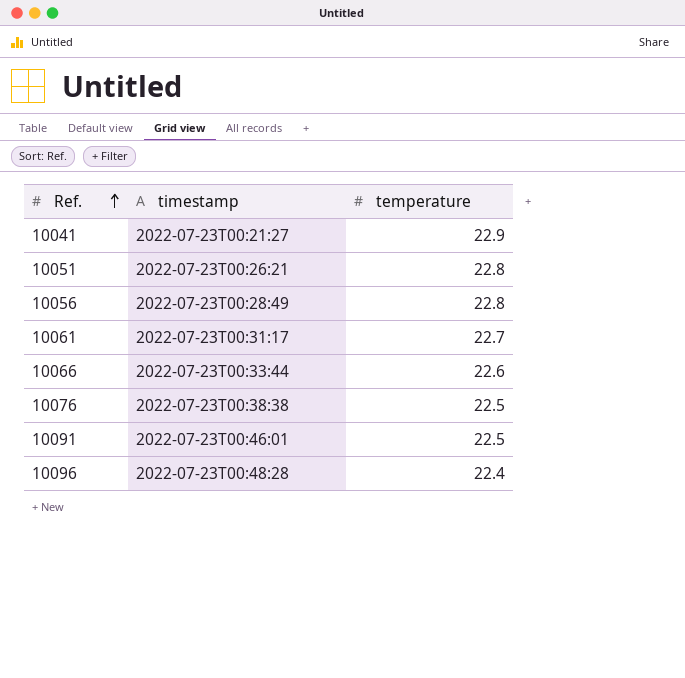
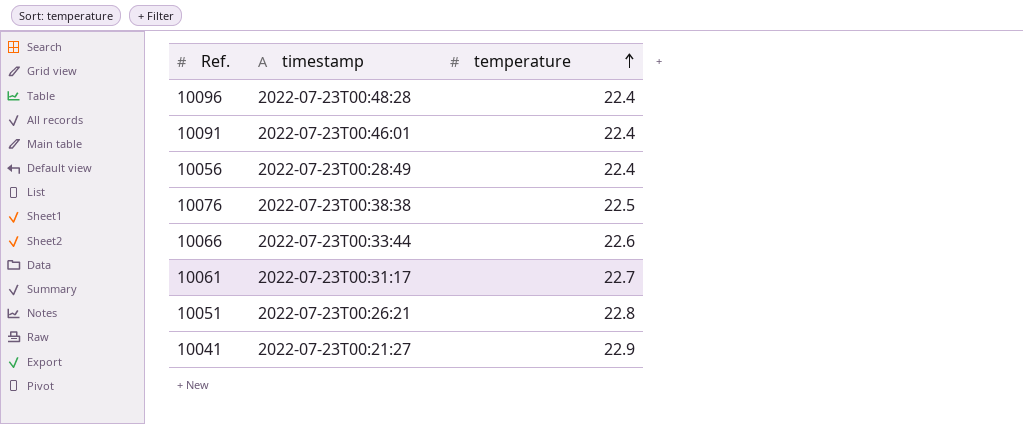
row order: Ref. ascending -> temperature ascending
10091 | temperature: 22.5 -> 22.4
10056 | temperature: 22.8 -> 22.4

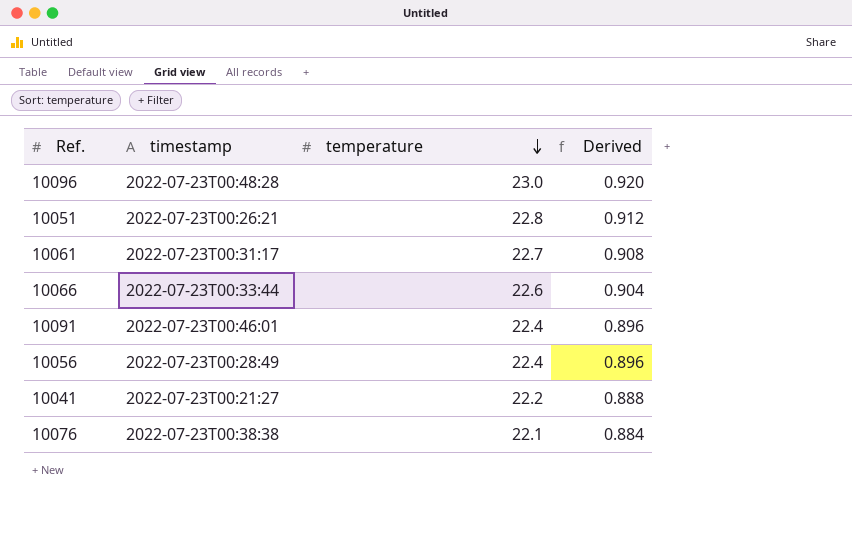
row order: temperature ascending -> temperature descending
column Derived | formula: none -> [temperature] * 0.04
10096 | temperature: 22.4 -> 23.0
10041 | temperature: 22.9 -> 22.2
10076 | temperature: 22.5 -> 22.1

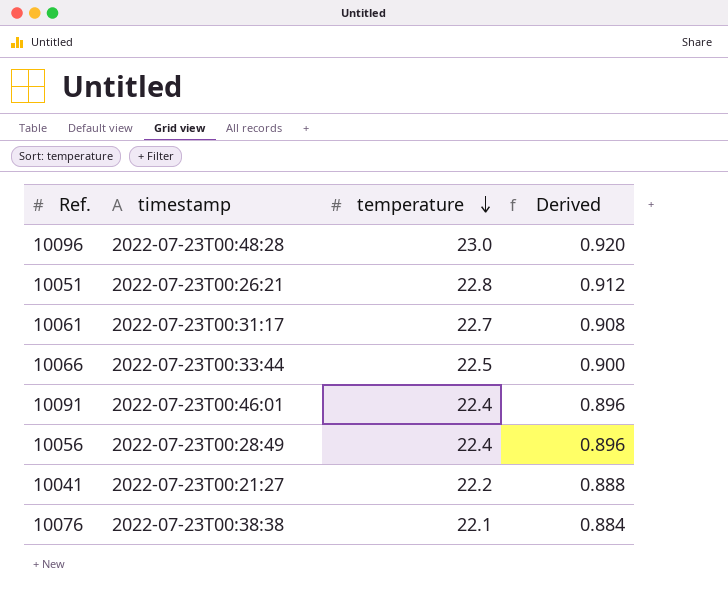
10066 | temperature: 22.6 -> 22.5
10066 | Derived: 0.904 -> 0.900

